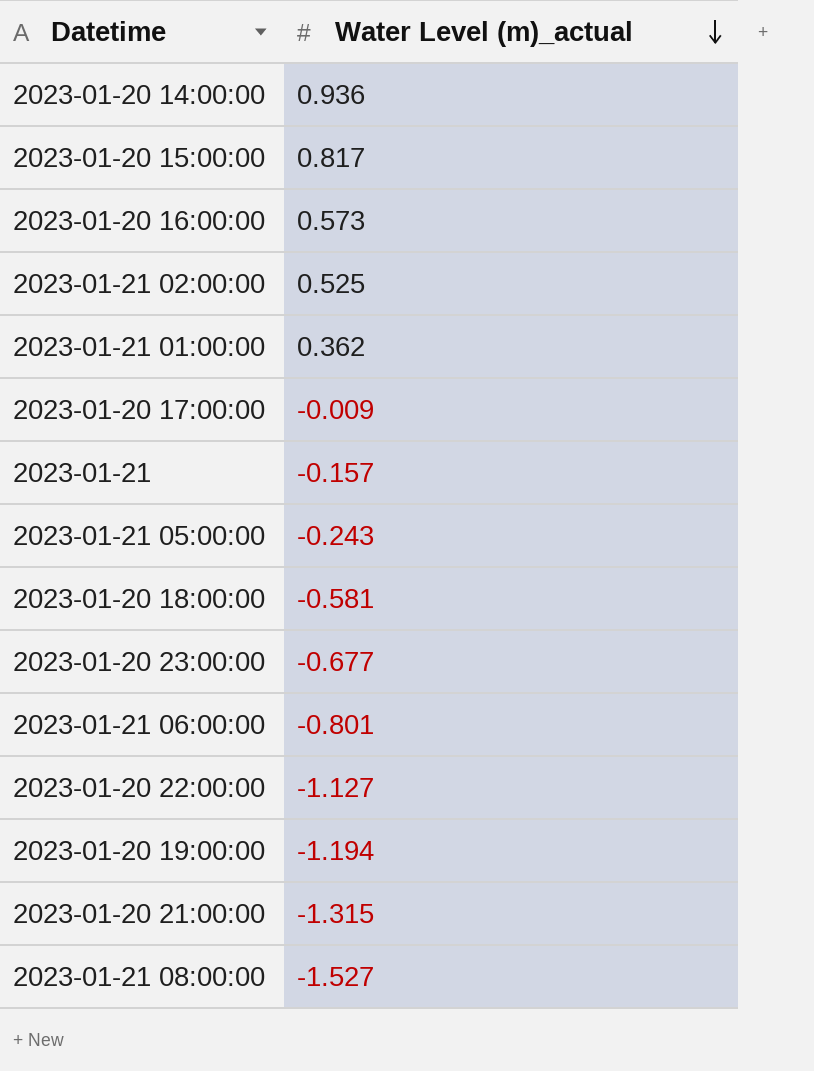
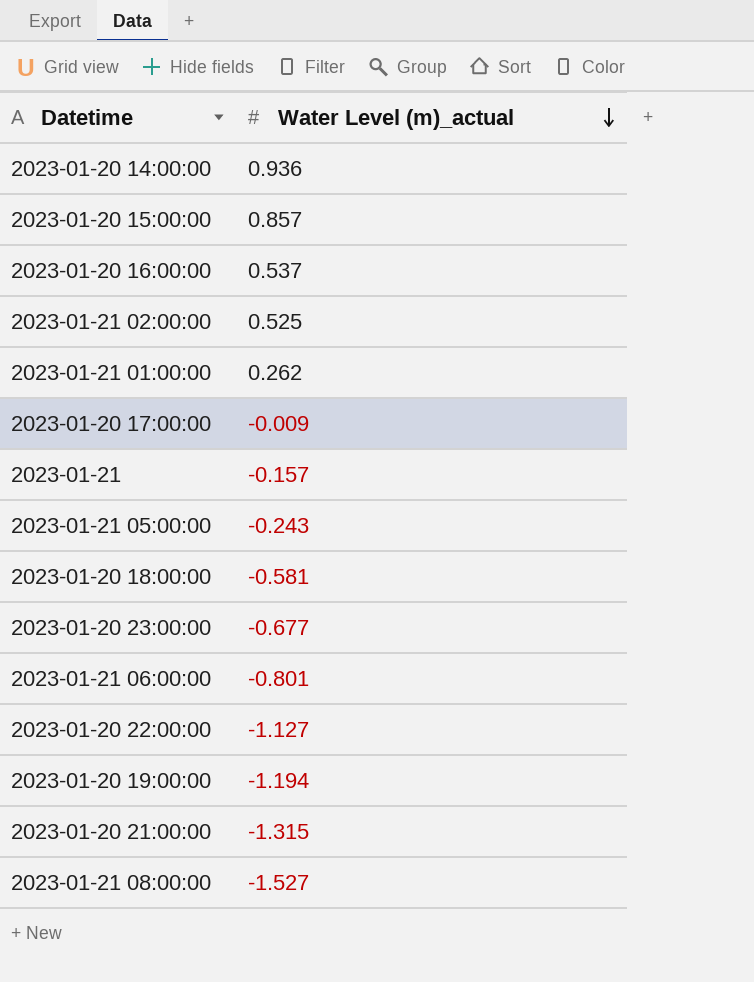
2023-01-20 15:00:00 | Water Level (m)_actual: 0.817 -> 0.857
2023-01-20 16:00:00 | Water Level (m)_actual: 0.573 -> 0.537
2023-01-21 01:00:00 | Water Level (m)_actual: 0.362 -> 0.262

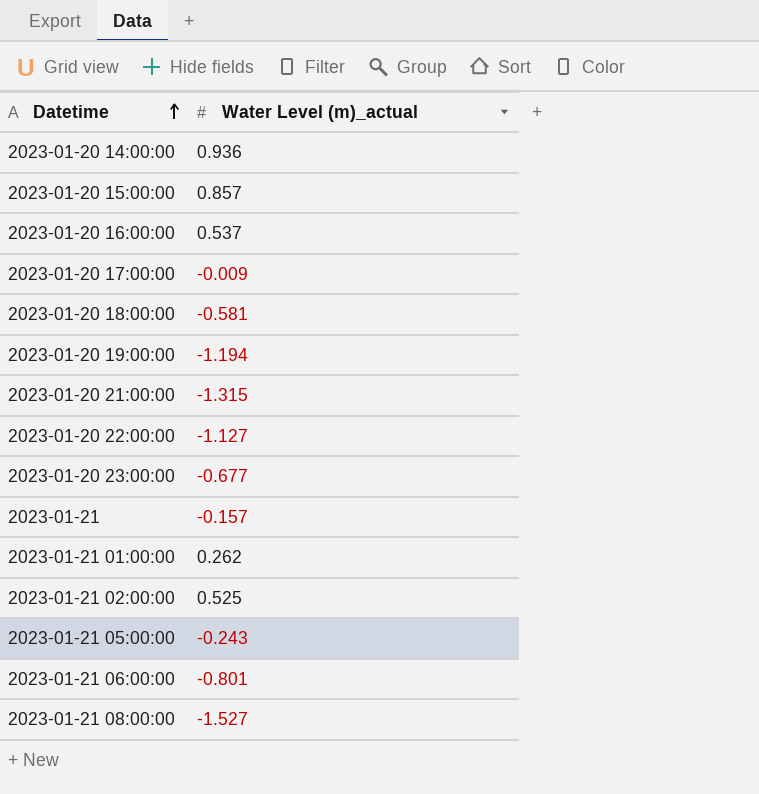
row order: Water Level (m)_actual descending -> Datetime ascending

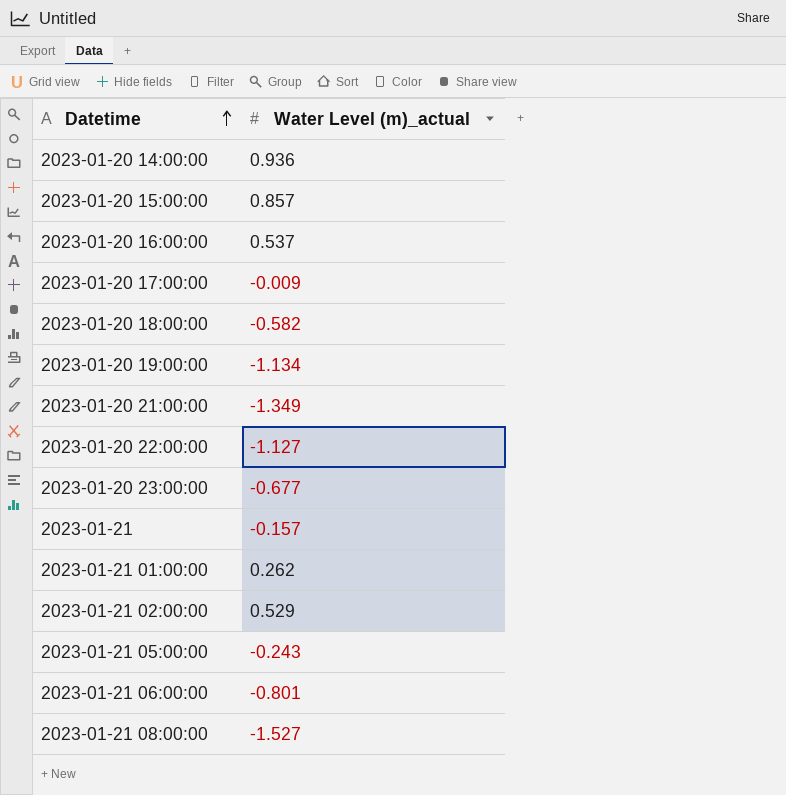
2023-01-20 18:00:00 | Water Level (m)_actual: -0.581 -> -0.582
2023-01-20 19:00:00 | Water Level (m)_actual: -1.194 -> -1.134
2023-01-20 21:00:00 | Water Level (m)_actual: -1.315 -> -1.349
2023-01-21 02:00:00 | Water Level (m)_actual: 0.525 -> 0.529

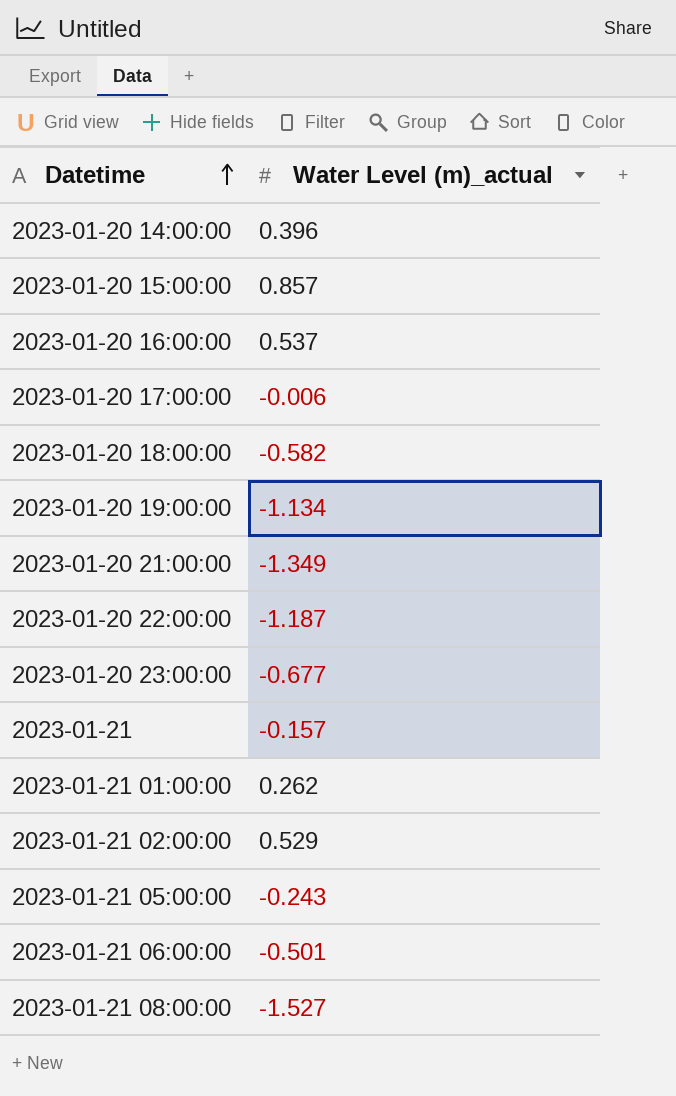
2023-01-20 14:00:00 | Water Level (m)_actual: 0.936 -> 0.396
2023-01-20 17:00:00 | Water Level (m)_actual: -0.009 -> -0.006
2023-01-20 22:00:00 | Water Level (m)_actual: -1.127 -> -1.187
2023-01-21 06:00:00 | Water Level (m)_actual: -0.801 -> -0.501

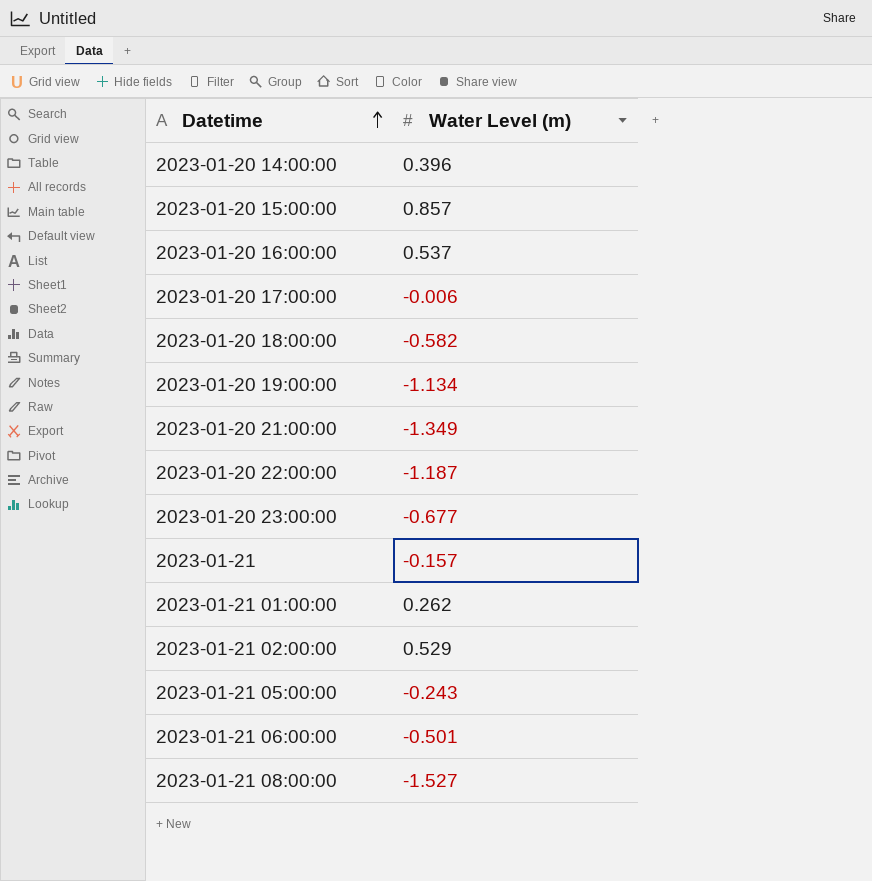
column name: Water Level (m)_actual -> Water Level (m)

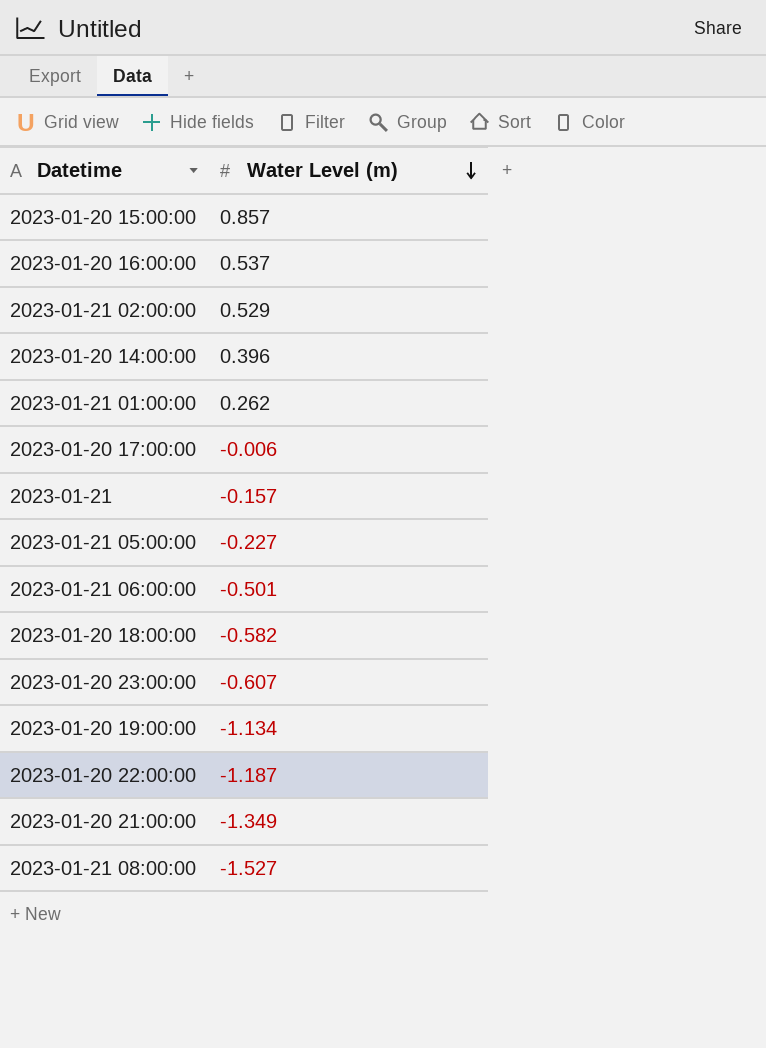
row order: Datetime ascending -> Water Level (m) descending
2023-01-21 05:00:00 | Water Level (m): -0.243 -> -0.227
2023-01-20 23:00:00 | Water Level (m): -0.677 -> -0.607

